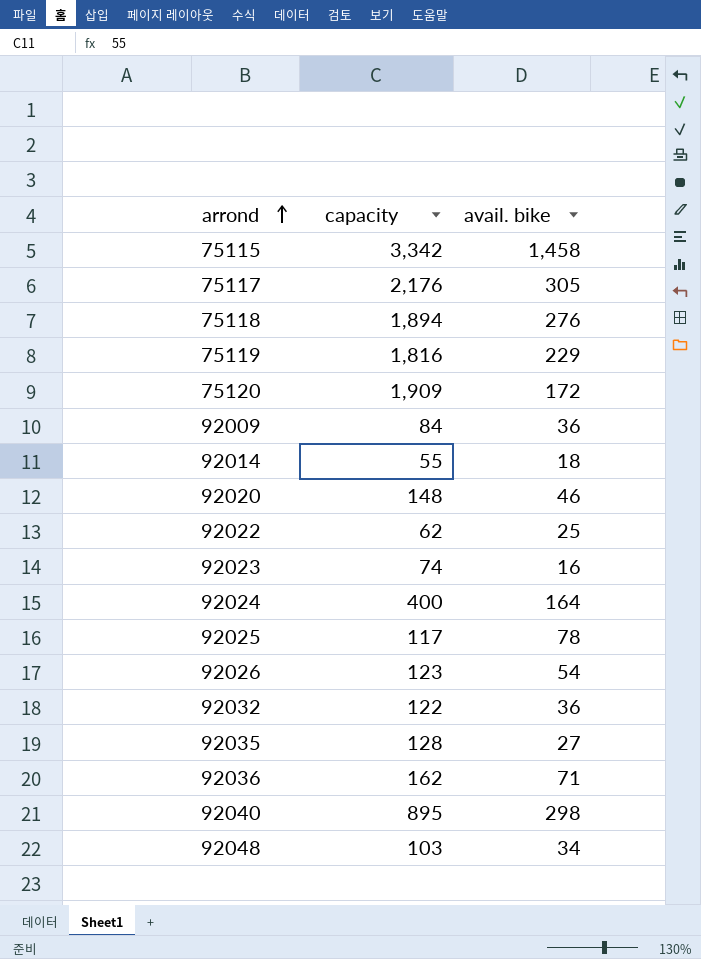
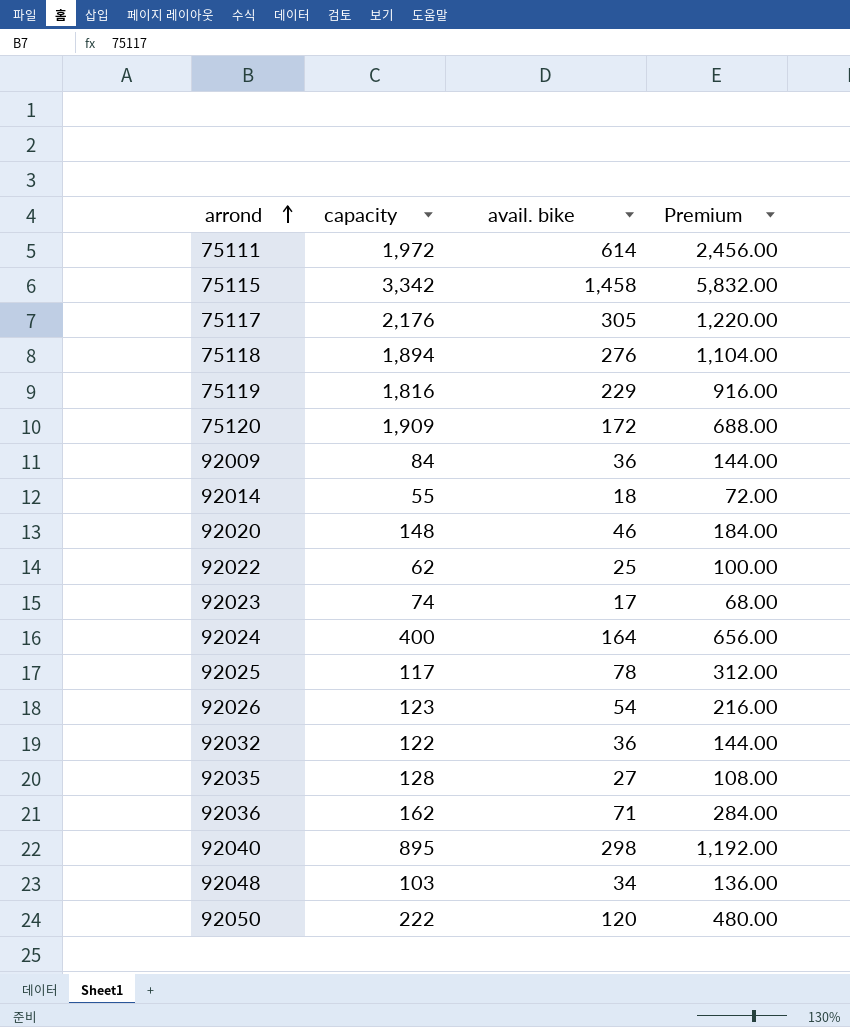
column Premium | formula: none -> [avail. bike] * 4
row 75111: none -> 1,972 | 614 | 2,456.00
92023 | avail. bike: 16 -> 17
row 92050: none -> 222 | 120 | 480.00

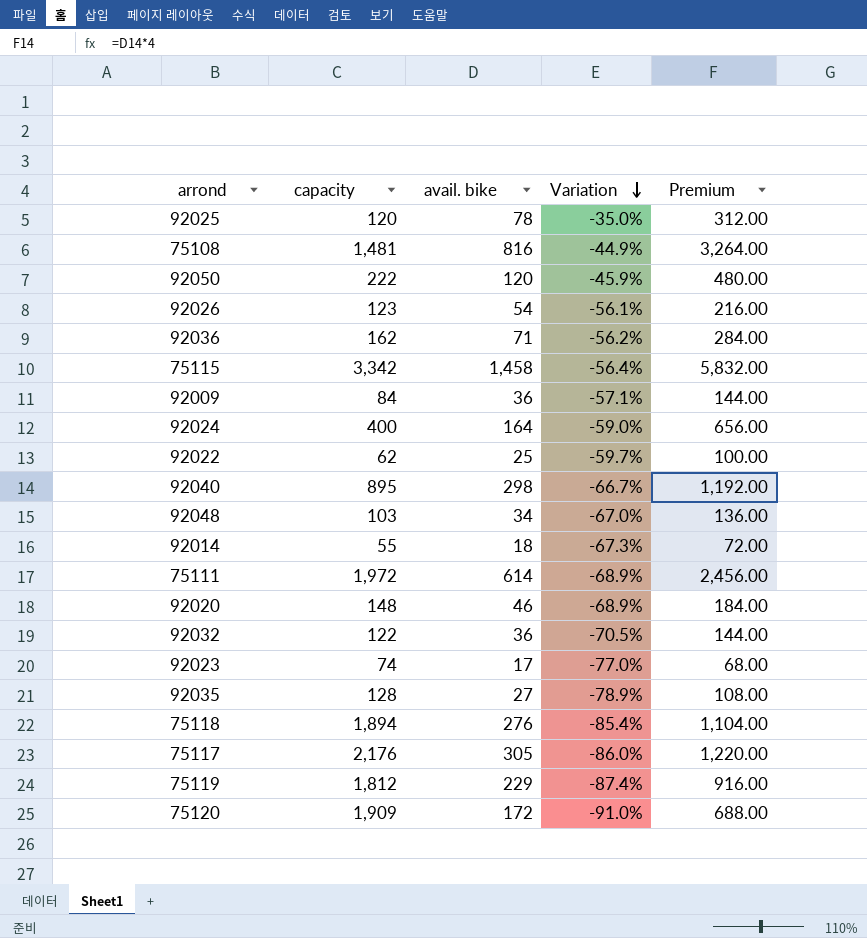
row order: arrond ascending -> Variation descending
column Variation | formula: none -> ([avail. bike] - [capacity]) / [capacity]
92025 | capacity: 117 -> 120
row 75108: none -> 1,481 | 816 | -44.9% | 3,264.00
75119 | capacity: 1,816 -> 1,812

